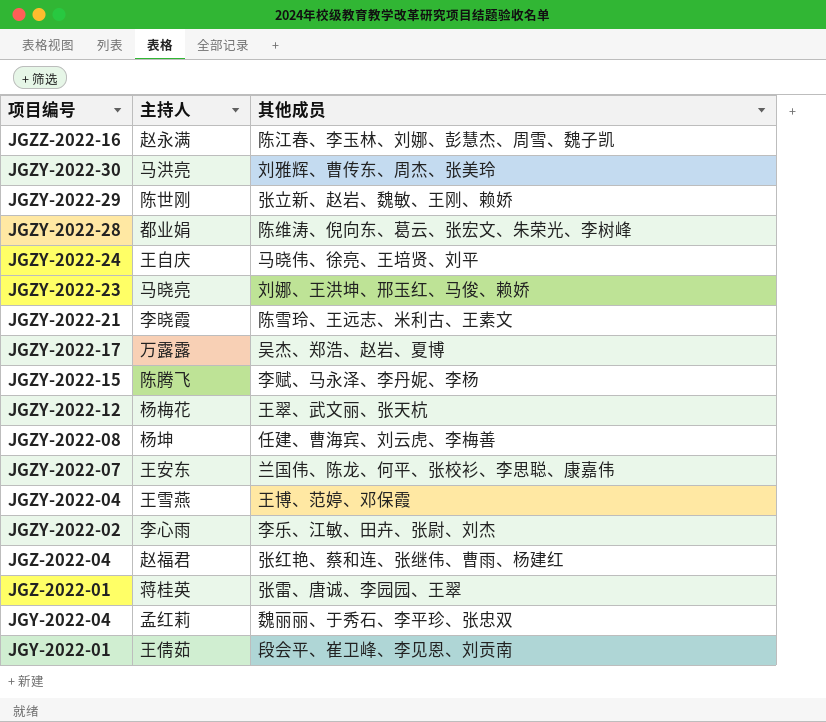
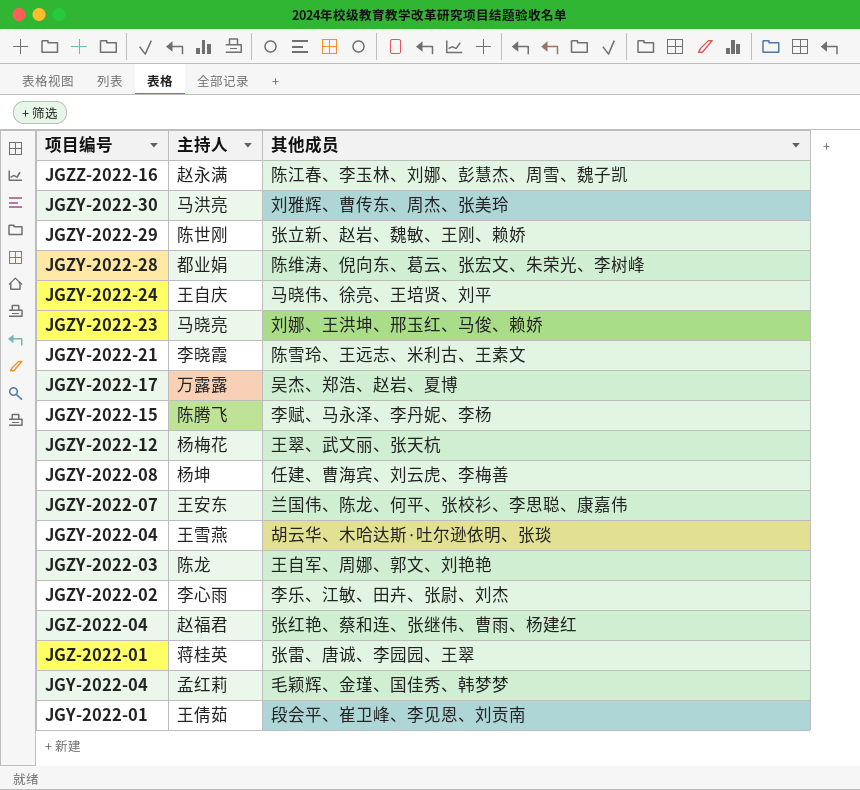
JGZY-2022-04 | 其他成员: 王博、范婷、邓保霞 -> 胡云华、木哈达斯·吐尔逊依明、张琰
row JGZY-2022-03: none -> 陈龙 | 王自军、周娜、郭文、刘艳艳
JGY-2022-04 | 其他成员: 魏丽丽、于秀石、李平珍、张忠双 -> 毛颖辉、金瑾、国佳秀、韩梦梦

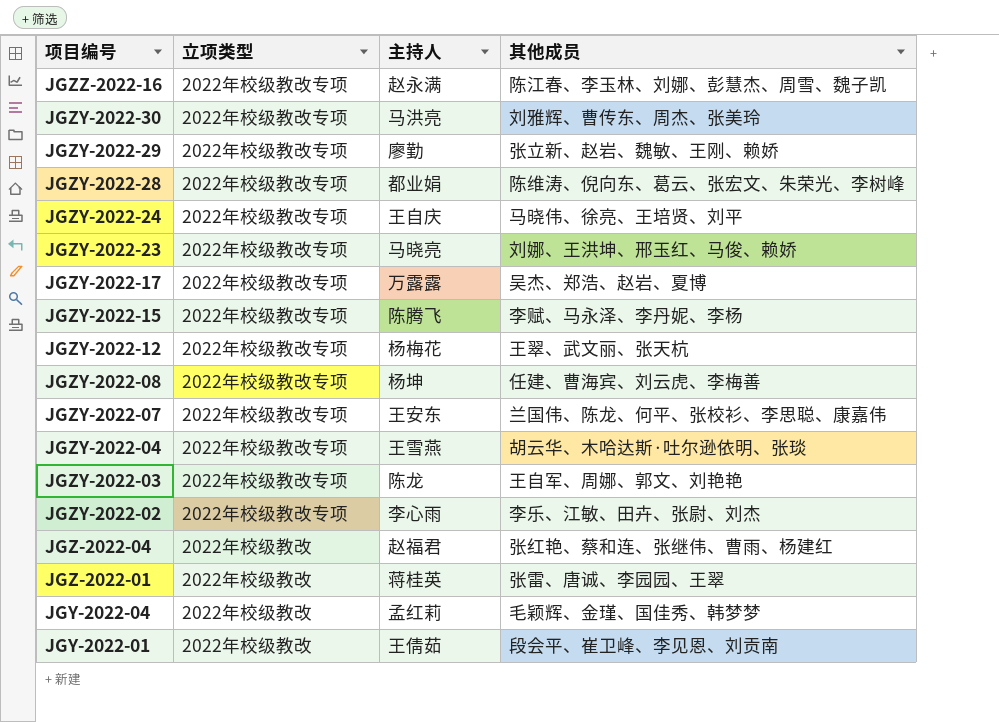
column 立项类型 | position: none -> 2
row JGZY-2022-21: 李晓霞 | 陈雪玲、王远志、米利古、王素文 -> none
JGZY-2022-29 | 主持人: 陈世刚 -> 廖勤

